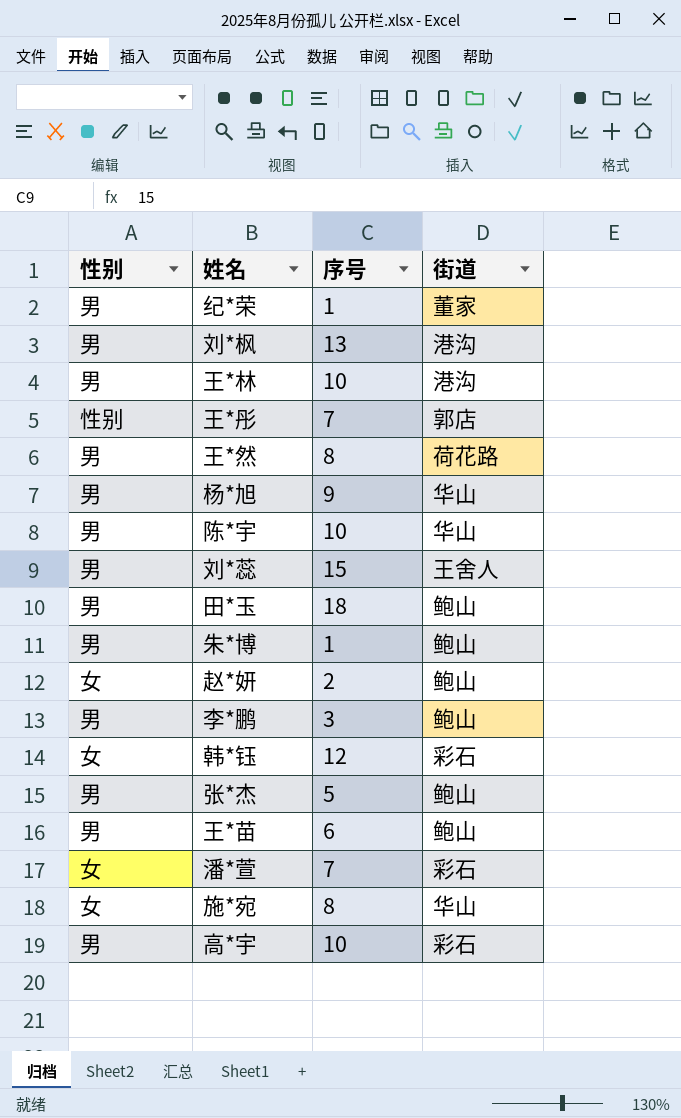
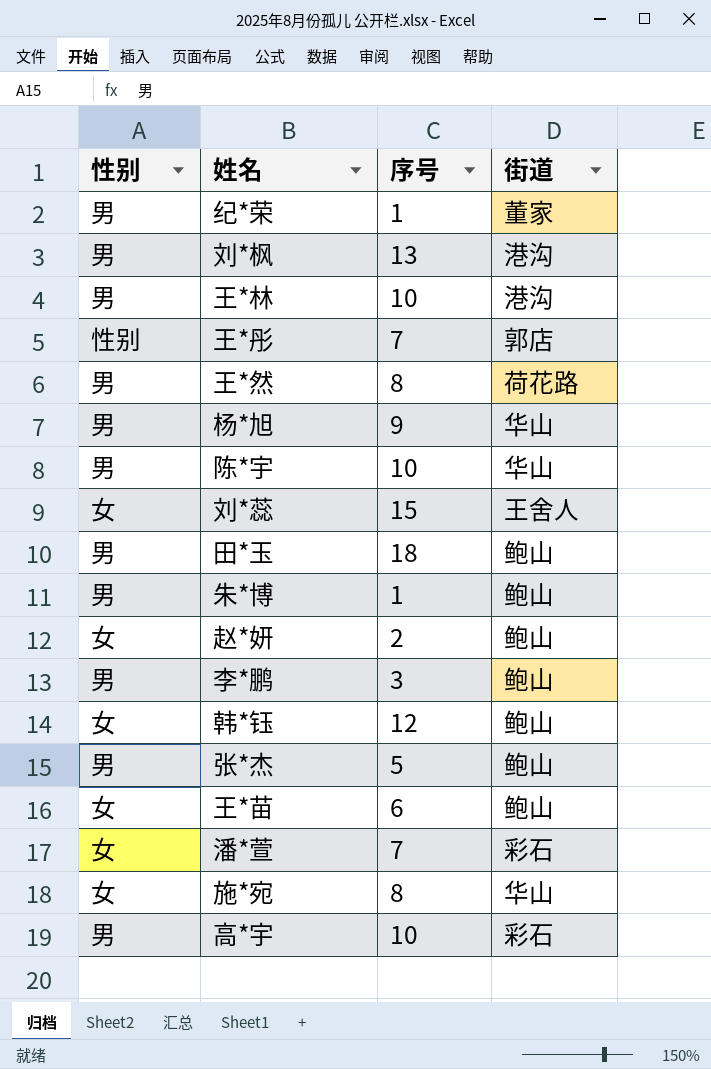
刘*蕊 | 性别: 男 -> 女
韩*钰 | 街道: 彩石 -> 鲍山
王*苗 | 性别: 男 -> 女

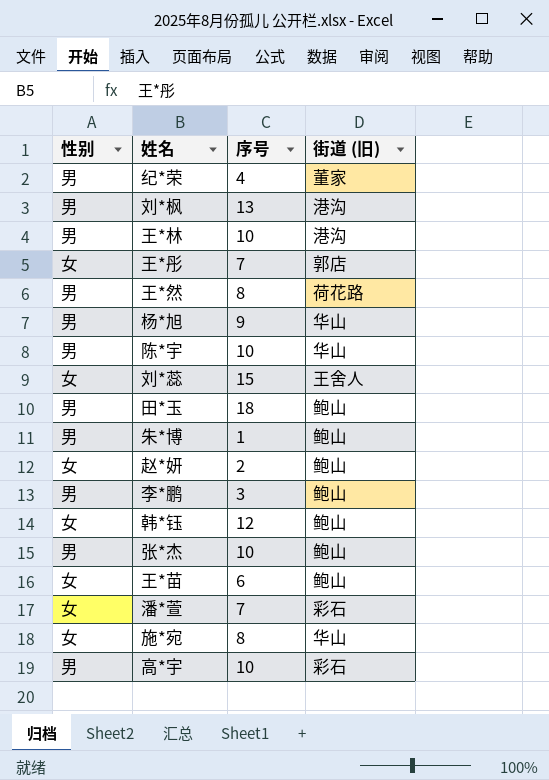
column name: 街道 -> 街道 (旧)
纪*荣 | 序号: 1 -> 4
王*彤 | 性别: 性别 -> 女
张*杰 | 序号: 5 -> 10

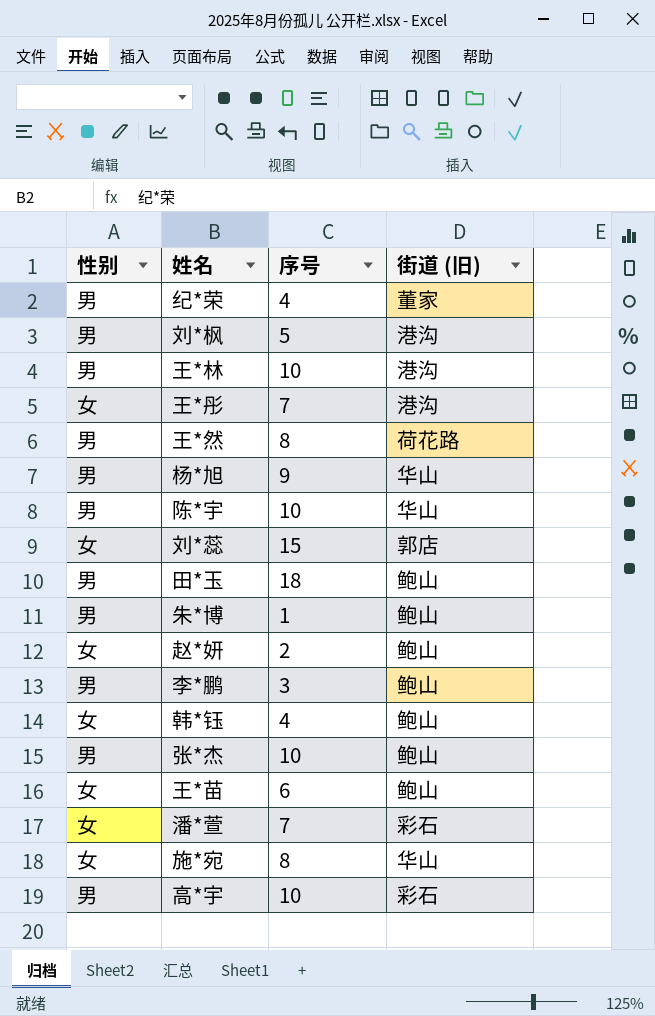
刘*枫 | 序号: 13 -> 5
王*彤 | 街道 (旧): 郭店 -> 港沟
刘*蕊 | 街道 (旧): 王舍人 -> 郭店
韩*钰 | 序号: 12 -> 4

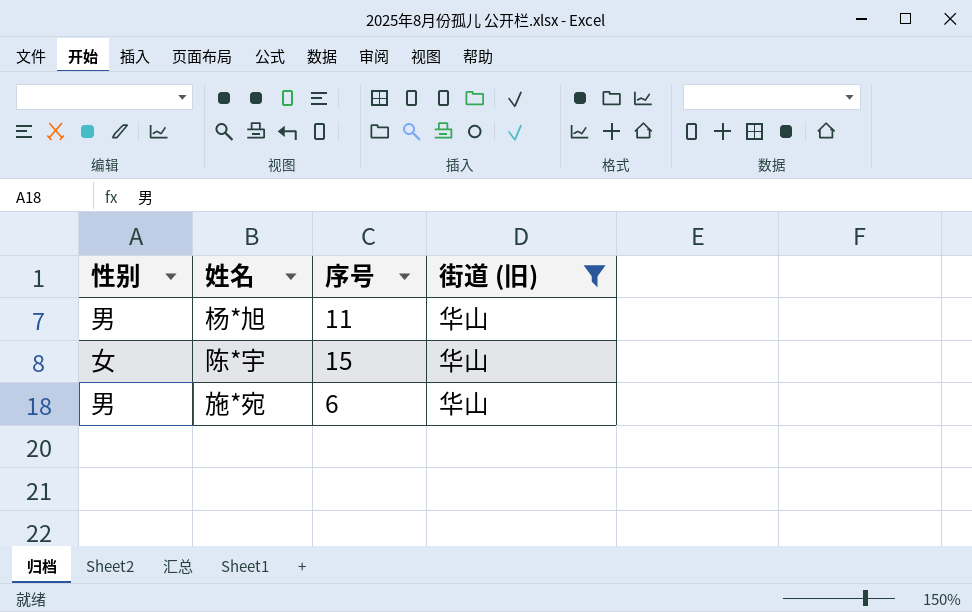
filter: none -> 街道 (旧) = 华山
杨*旭 | 序号: 9 -> 11
陈*宇 | 性别: 男 -> 女
陈*宇 | 序号: 10 -> 15
施*宛 | 性别: 女 -> 男
施*宛 | 序号: 8 -> 6

